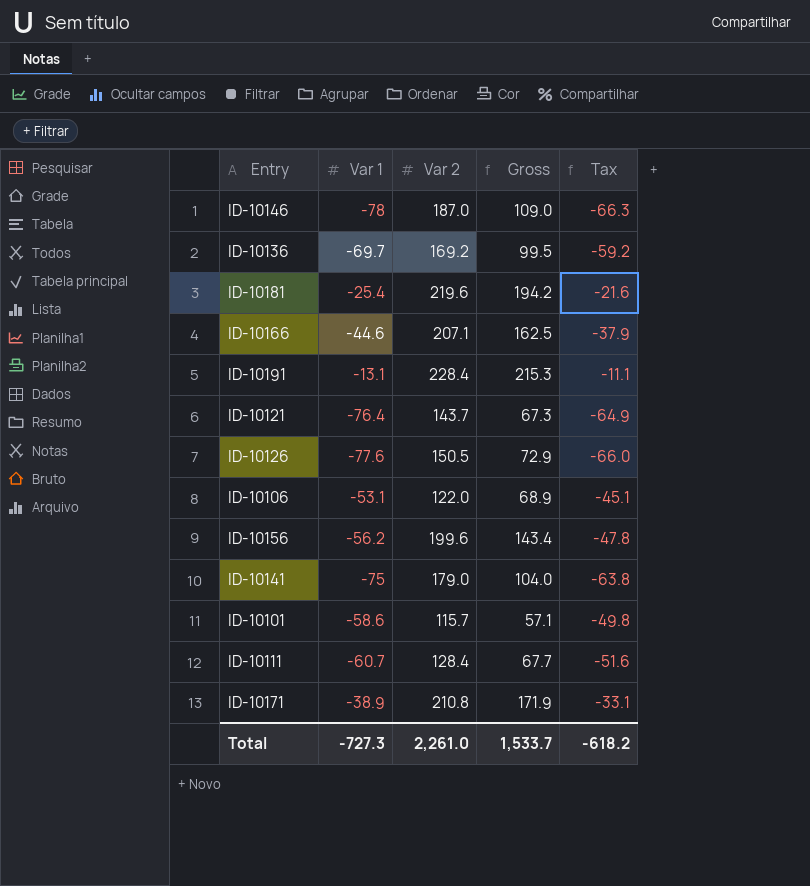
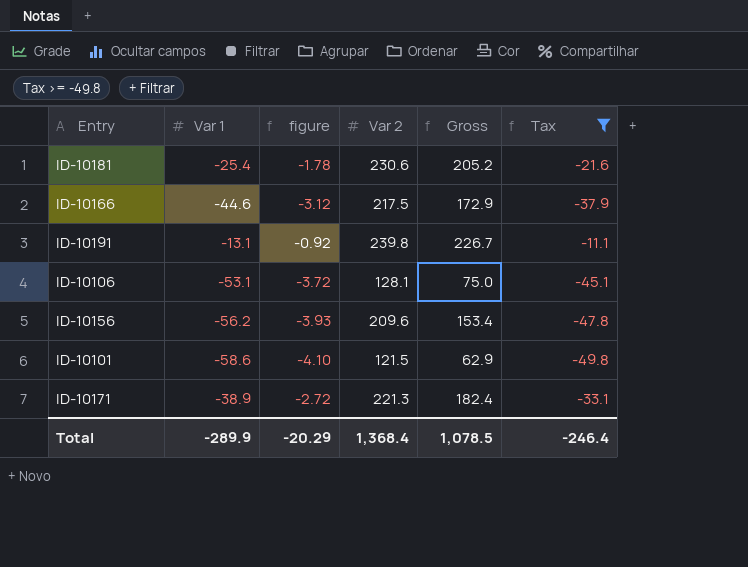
filter: none -> Tax >= -49.8
column figure | formula: none -> [Var 1] * 0.07
ID-10181 | Var 2: 219.6 -> 230.6
ID-10181 | Gross: 194.2 -> 205.2
ID-10166 | Var 2: 207.1 -> 217.5
ID-10166 | Gross: 162.5 -> 172.9
ID-10191 | Var 2: 228.4 -> 239.8
ID-10191 | Gross: 215.3 -> 226.7
ID-10106 | Var 2: 122.0 -> 128.1
ID-10106 | Gross: 68.9 -> 75.0
ID-10156 | Var 2: 199.6 -> 209.6
ID-10156 | Gross: 143.4 -> 153.4
ID-10101 | Var 2: 115.7 -> 121.5
ID-10101 | Gross: 57.1 -> 62.9
ID-10171 | Var 2: 210.8 -> 221.3
ID-10171 | Gross: 171.9 -> 182.4
Total | Var 1: -727.3 -> -289.9
Total | Var 2: 2,261.0 -> 1,368.4
Total | Gross: 1,533.7 -> 1,078.5
Total | Tax: -618.2 -> -246.4

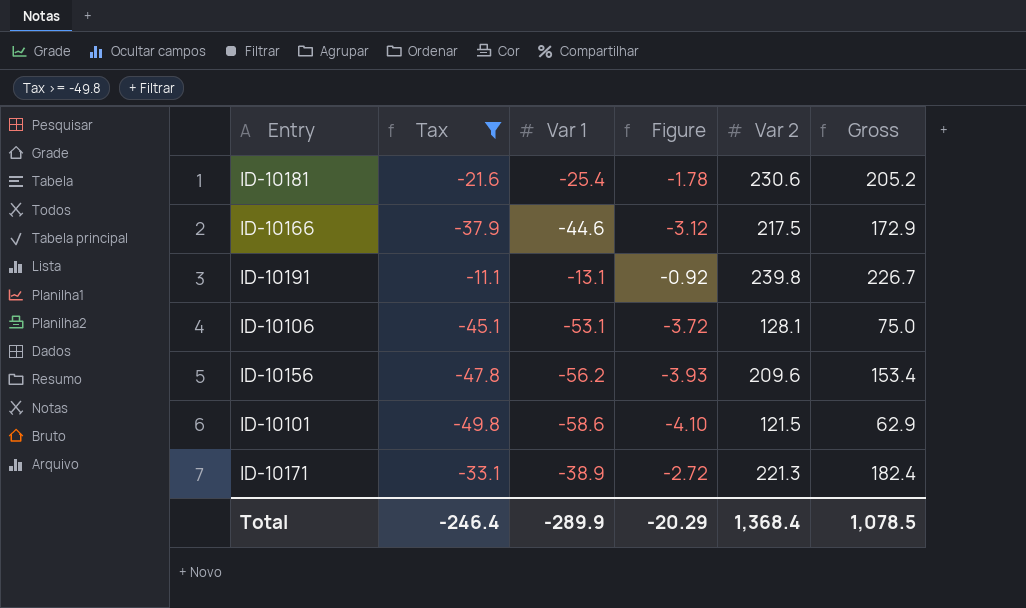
column Tax | position: 6 -> 2
column name: figure -> Figure

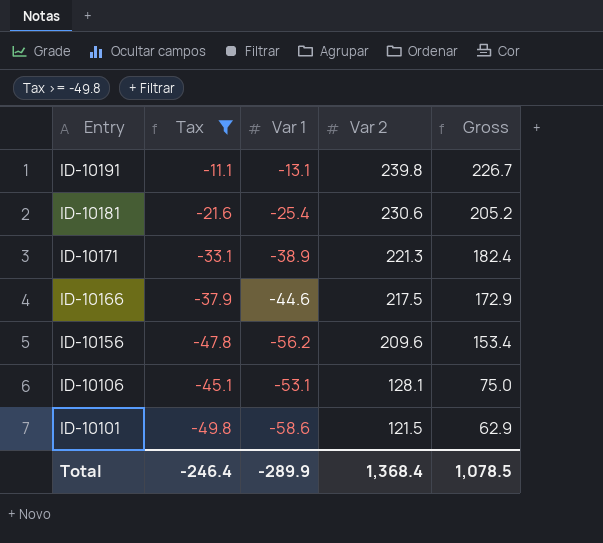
row order: none -> Entry descending
column Figure | formula: [Var 1] * 0.07 -> none

